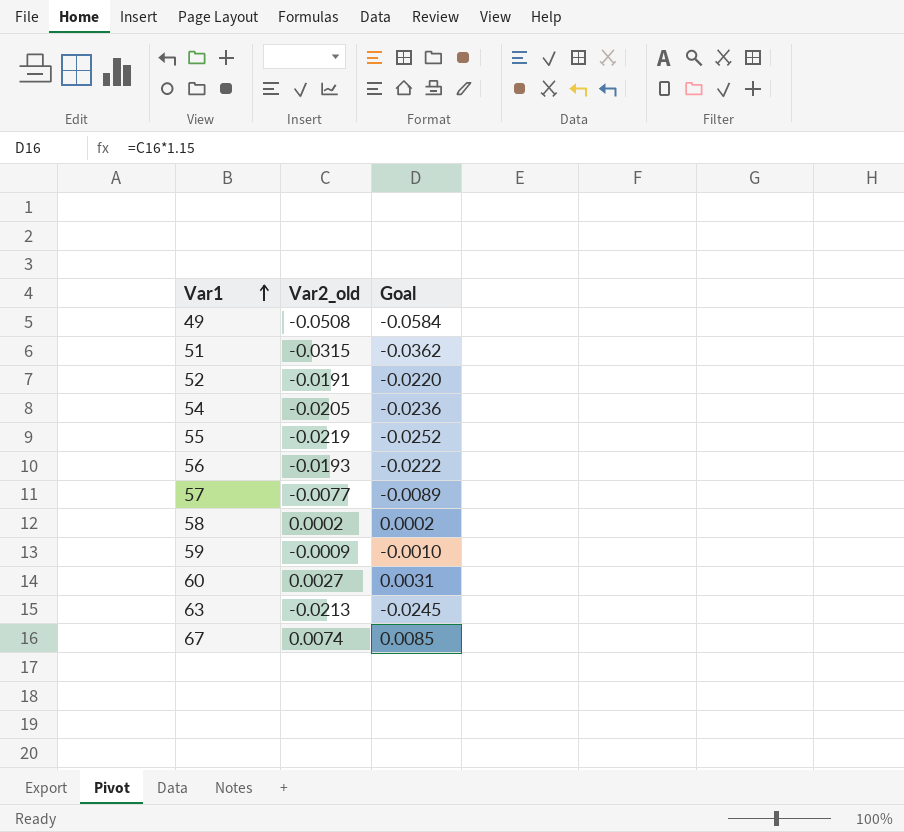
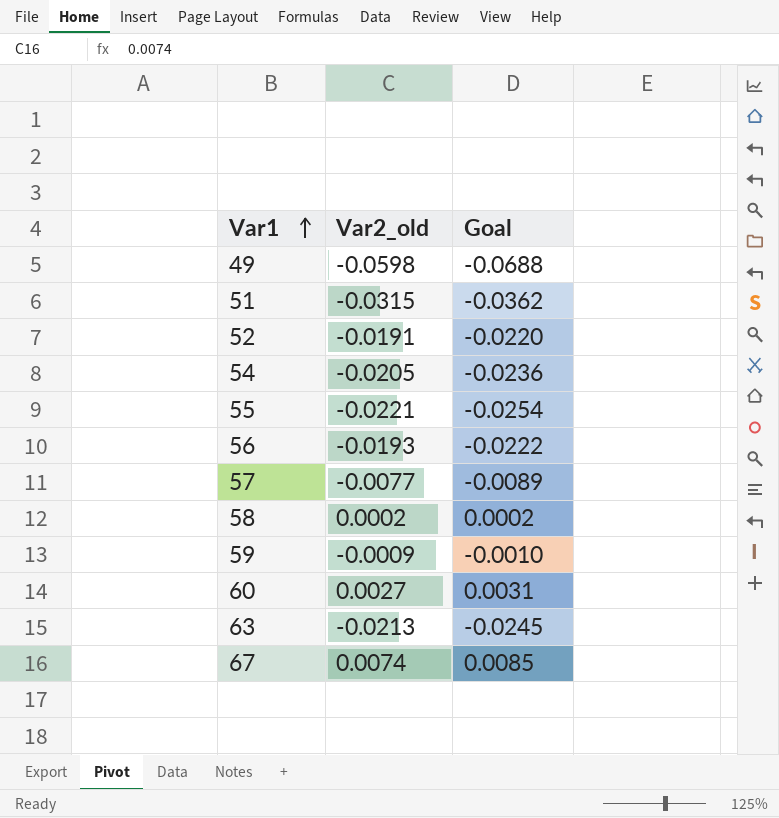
49 | Var2_old: -0.0508 -> -0.0598
49 | Goal: -0.0584 -> -0.0688
55 | Var2_old: -0.0219 -> -0.0221
55 | Goal: -0.0252 -> -0.0254

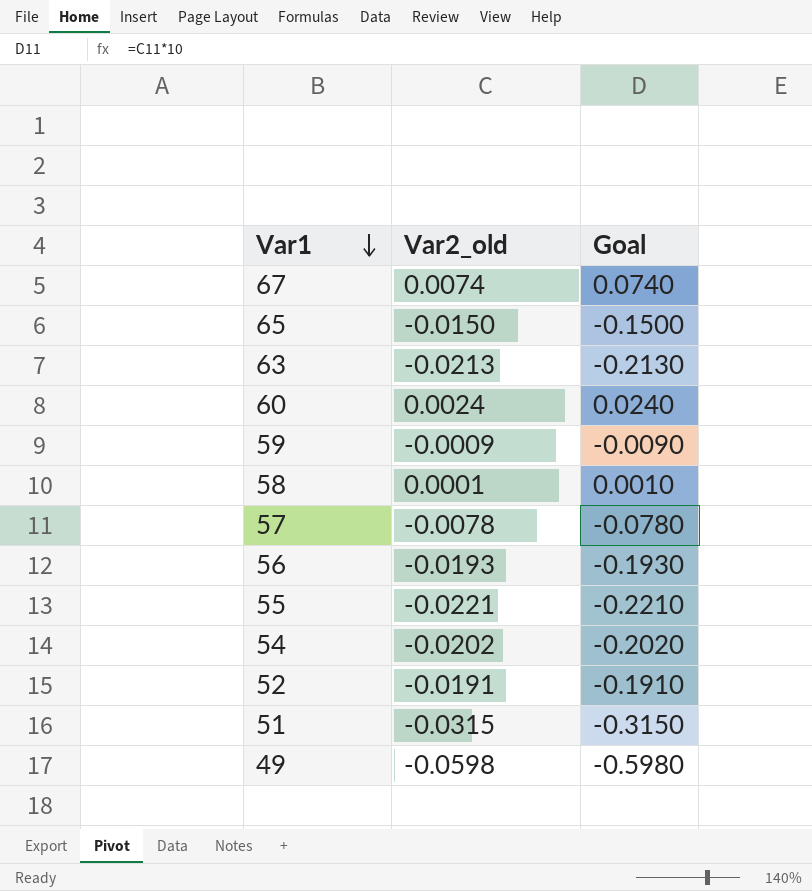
row order: Var1 ascending -> Var1 descending
column Goal | formula: [Var2_old] * 1.15 -> [Var2_old] * 10
row 65: none -> -0.0150 | -0.1500
60 | Var2_old: 0.0027 -> 0.0024
58 | Var2_old: 0.0002 -> 0.0001
57 | Var2_old: -0.0077 -> -0.0078
54 | Var2_old: -0.0205 -> -0.0202

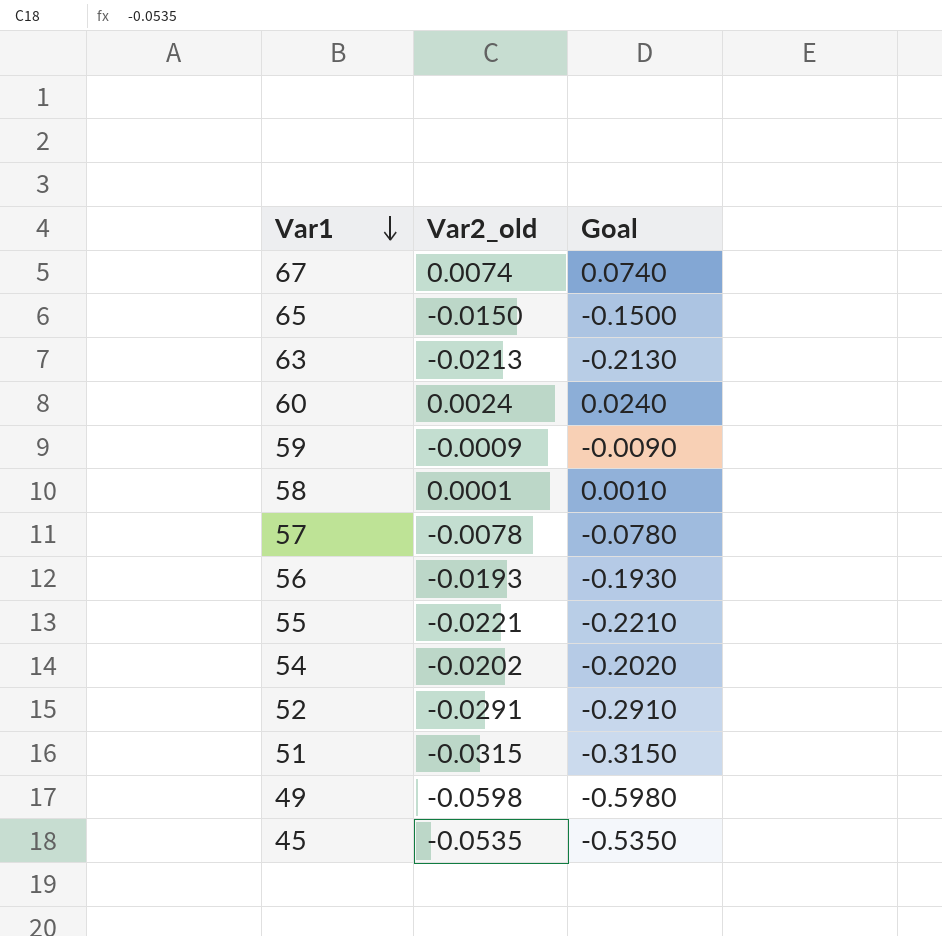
52 | Var2_old: -0.0191 -> -0.0291
52 | Goal: -0.1910 -> -0.2910
row 45: none -> -0.0535 | -0.5350

